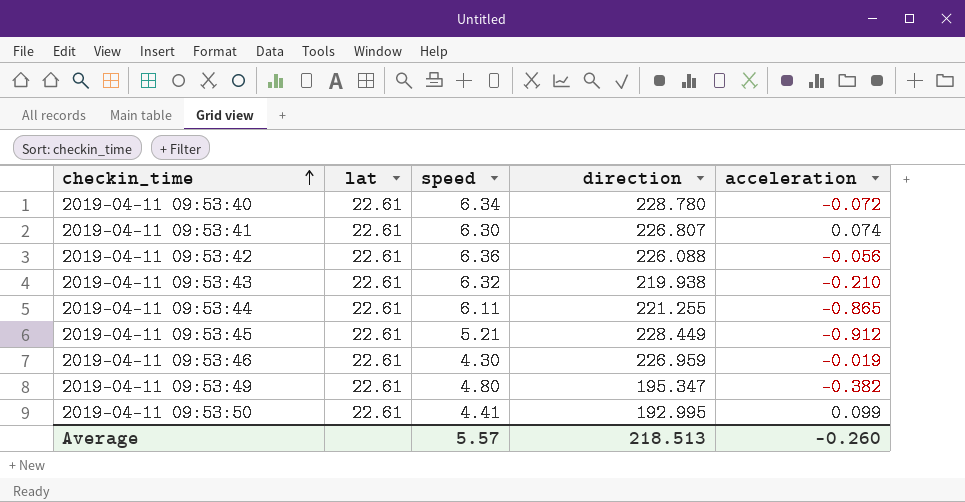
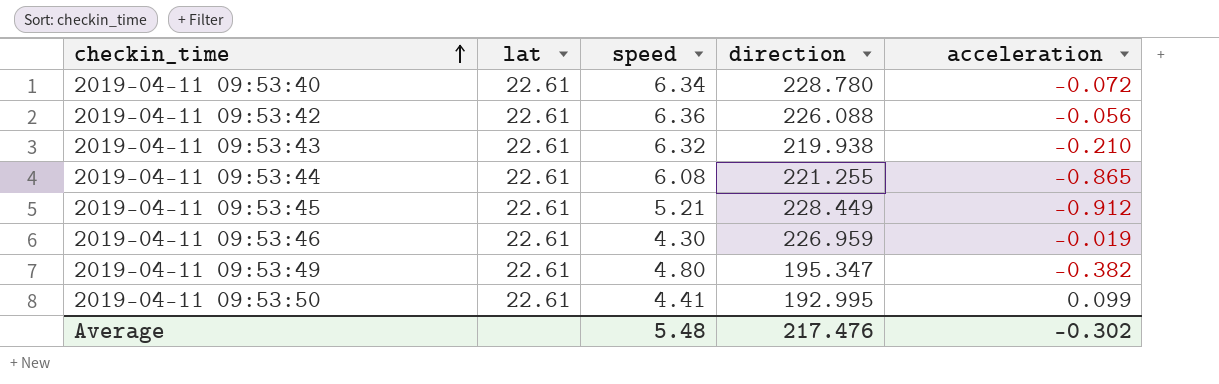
row 2019-04-11 09:53:41: 22.61 | 6.30 | 226.807 | 0.074 -> none
2019-04-11 09:53:44 | speed: 6.11 -> 6.08
Average | speed: 5.57 -> 5.48
Average | direction: 218.513 -> 217.476
Average | acceleration: -0.260 -> -0.302

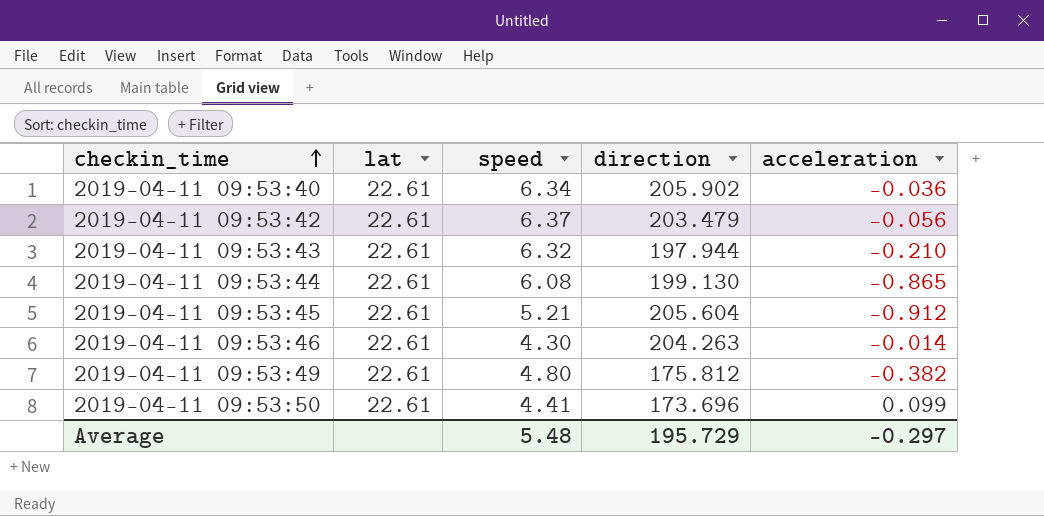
2019-04-11 09:53:40 | direction: 228.780 -> 205.902
2019-04-11 09:53:40 | acceleration: -0.072 -> -0.036
2019-04-11 09:53:42 | speed: 6.36 -> 6.37
2019-04-11 09:53:42 | direction: 226.088 -> 203.479
2019-04-11 09:53:43 | direction: 219.938 -> 197.944
2019-04-11 09:53:44 | direction: 221.255 -> 199.130
2019-04-11 09:53:45 | direction: 228.449 -> 205.604
2019-04-11 09:53:46 | direction: 226.959 -> 204.263
2019-04-11 09:53:46 | acceleration: -0.019 -> -0.014
2019-04-11 09:53:49 | direction: 195.347 -> 175.812
2019-04-11 09:53:50 | direction: 192.995 -> 173.696
Average | direction: 217.476 -> 195.729
Average | acceleration: -0.302 -> -0.297

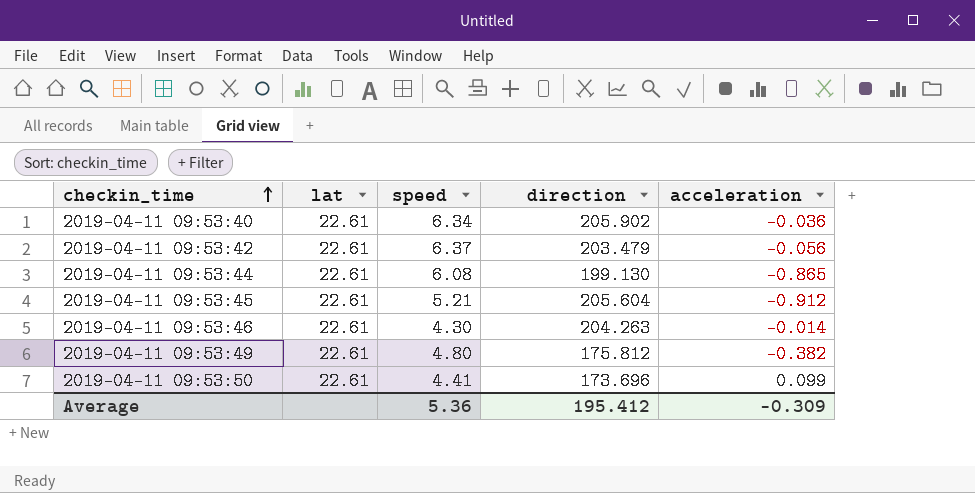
row 2019-04-11 09:53:43: 22.61 | 6.32 | 197.944 | -0.210 -> none
Average | speed: 5.48 -> 5.36
Average | direction: 195.729 -> 195.412
Average | acceleration: -0.297 -> -0.309

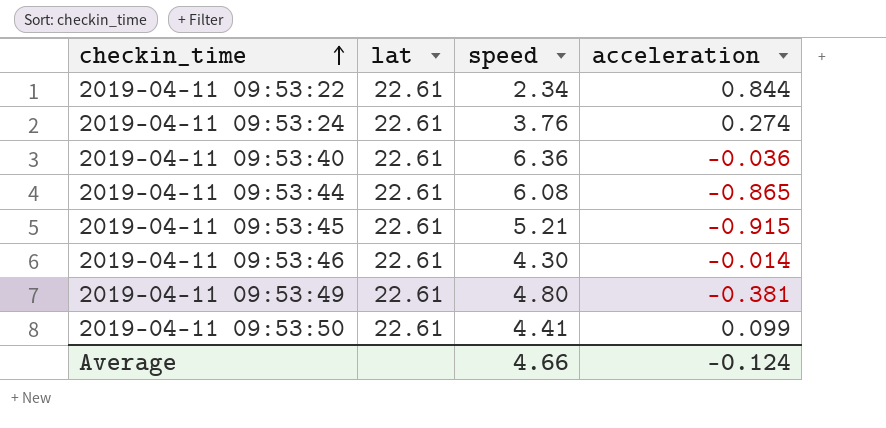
column direction | position: 4 -> none
row 2019-04-11 09:53:42: 22.61 | 6.37 | 203.479 | -0.056 -> none
row 2019-04-11 09:53:22: none -> 22.61 | 2.34 | 0.844
row 2019-04-11 09:53:24: none -> 22.61 | 3.76 | 0.274
2019-04-11 09:53:40 | speed: 6.34 -> 6.36
2019-04-11 09:53:45 | acceleration: -0.912 -> -0.915
2019-04-11 09:53:49 | acceleration: -0.382 -> -0.381
Average | speed: 5.36 -> 4.66
Average | acceleration: -0.309 -> -0.124

